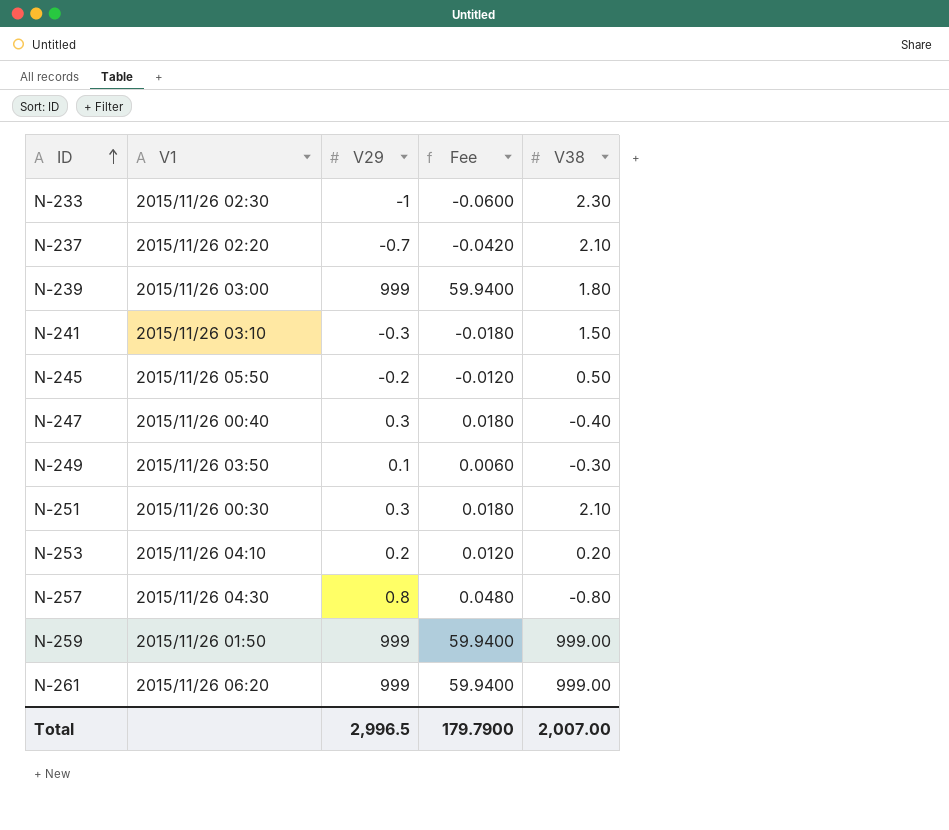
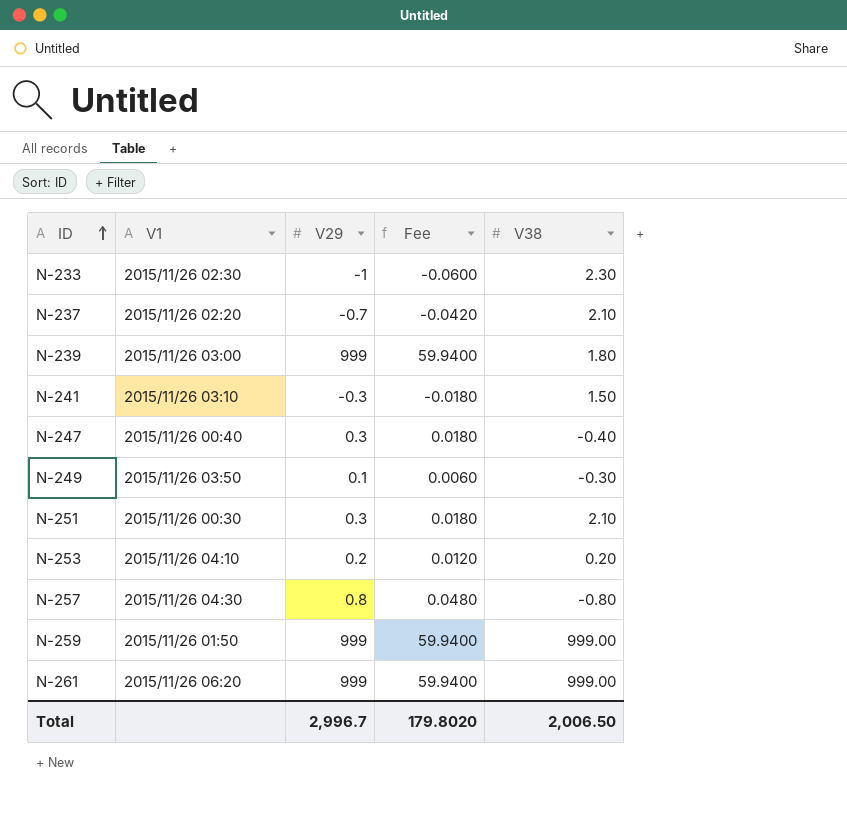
row N-245: 2015/11/26 05:50 | -0.2 | -0.0120 | 0.50 -> none
Total | V29: 2,996.5 -> 2,996.7
Total | Fee: 179.7900 -> 179.8020
Total | V38: 2,007.00 -> 2,006.50

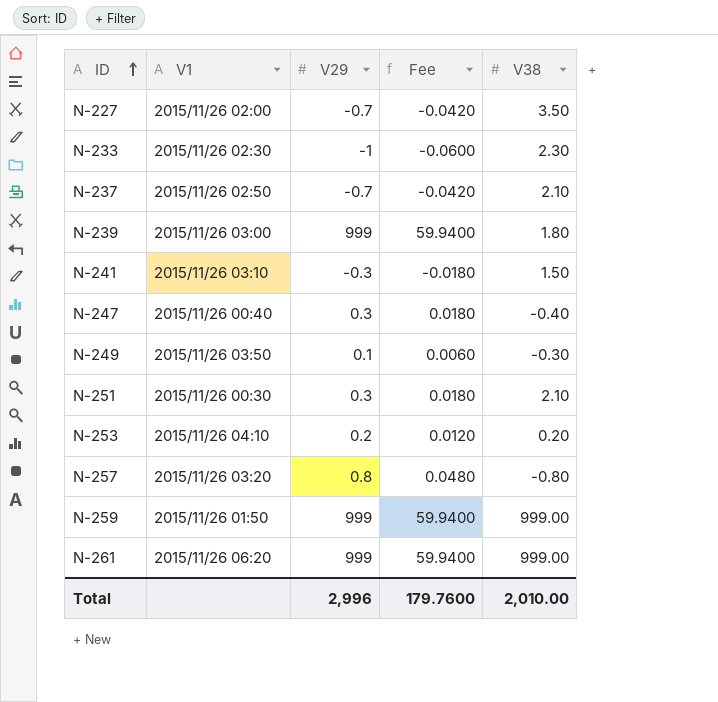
row N-227: none -> 2015/11/26 02:00 | -0.7 | -0.0420 | 3.50
N-237 | V1: 2015/11/26 02:20 -> 2015/11/26 02:50
N-257 | V1: 2015/11/26 04:30 -> 2015/11/26 03:20
Total | V29: 2,996.7 -> 2,996
Total | Fee: 179.8020 -> 179.7600
Total | V38: 2,006.50 -> 2,010.00

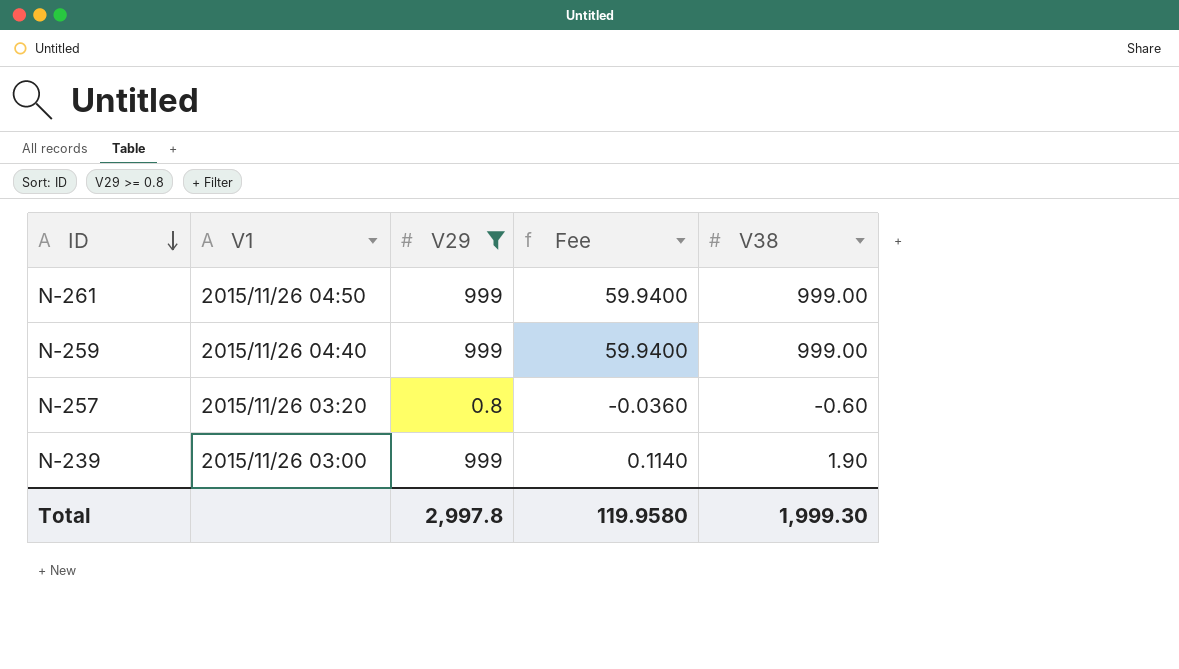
filter: none -> V29 >= 0.8
row order: ID ascending -> ID descending
column Fee | formula: [V29] * 0.06 -> [V38] * 0.06
N-261 | V1: 2015/11/26 06:20 -> 2015/11/26 04:50
N-259 | V1: 2015/11/26 01:50 -> 2015/11/26 04:40
N-257 | V38: -0.80 -> -0.60
N-239 | V38: 1.80 -> 1.90
Total | V29: 2,996 -> 2,997.8
Total | Fee: 179.7600 -> 119.9580
Total | V38: 2,010.00 -> 1,999.30

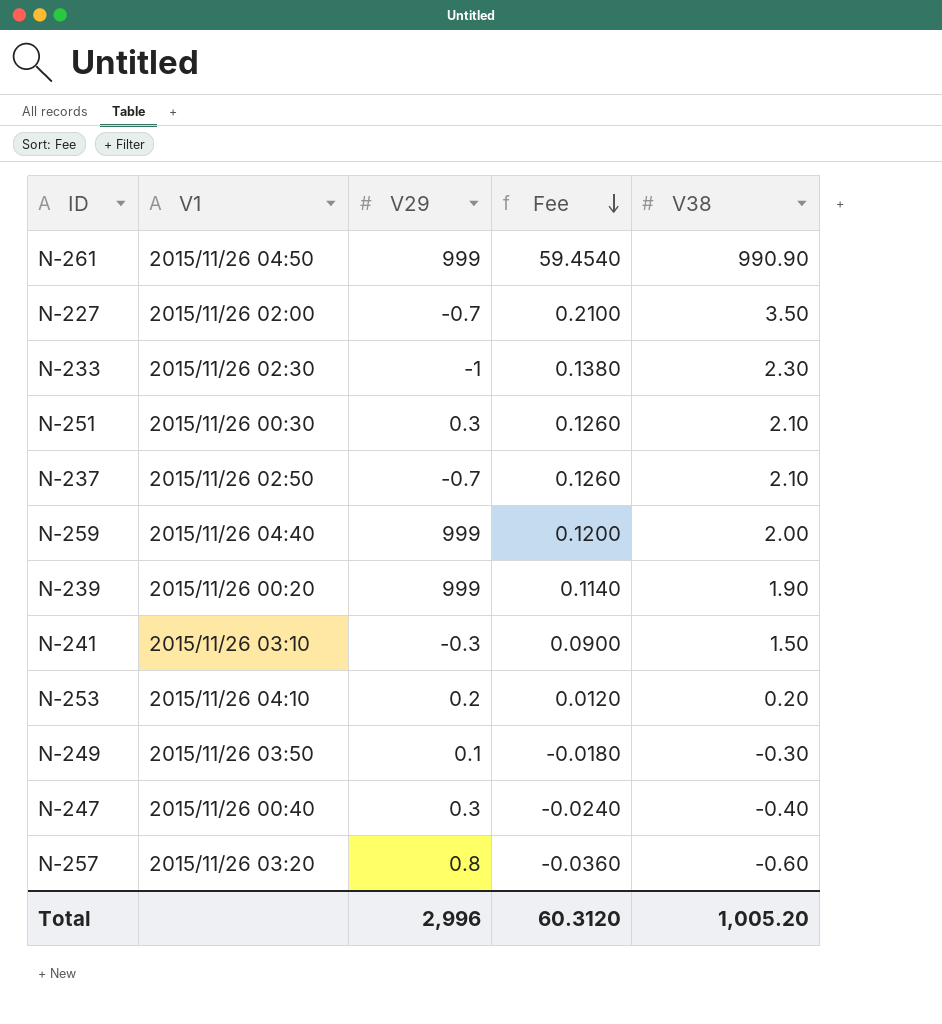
filter: V29 >= 0.8 -> none
row order: ID descending -> Fee descending
N-261 | Fee: 59.9400 -> 59.4540
N-261 | V38: 999.00 -> 990.90
N-259 | Fee: 59.9400 -> 0.1200
N-259 | V38: 999.00 -> 2.00
N-239 | V1: 2015/11/26 03:00 -> 2015/11/26 00:20
Total | V29: 2,997.8 -> 2,996
Total | Fee: 119.9580 -> 60.3120
Total | V38: 1,999.30 -> 1,005.20

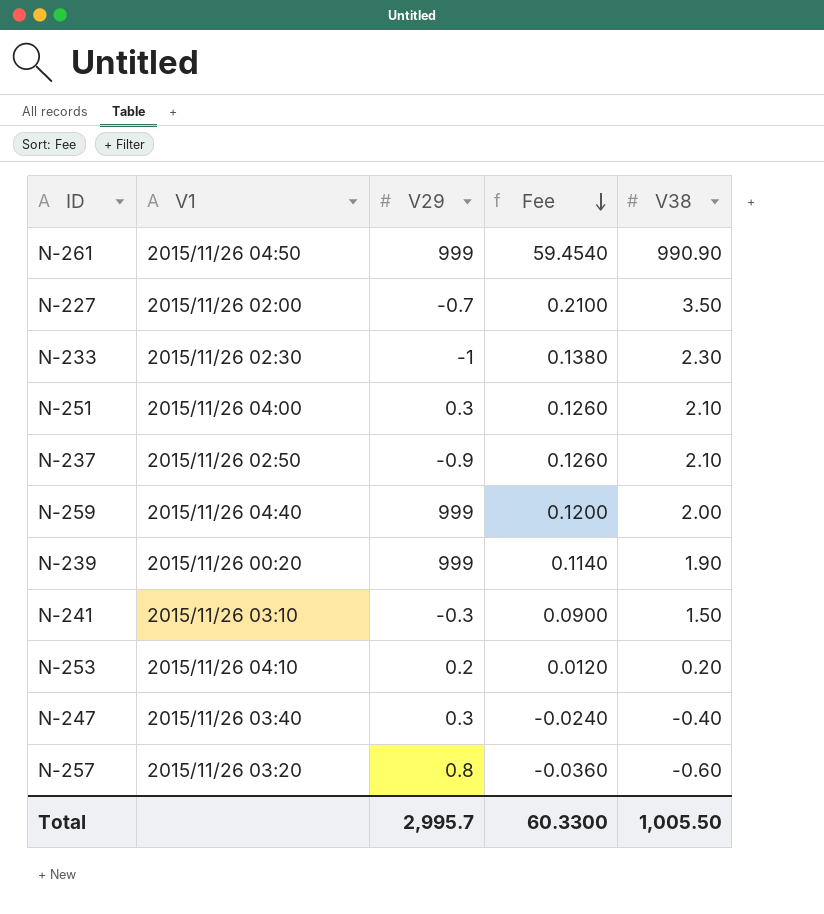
row N-249: 2015/11/26 03:50 | 0.1 | -0.0180 | -0.30 -> none
N-251 | V1: 2015/11/26 00:30 -> 2015/11/26 04:00
N-237 | V29: -0.7 -> -0.9
N-247 | V1: 2015/11/26 00:40 -> 2015/11/26 03:40
Total | V29: 2,996 -> 2,995.7
Total | Fee: 60.3120 -> 60.3300
Total | V38: 1,005.20 -> 1,005.50

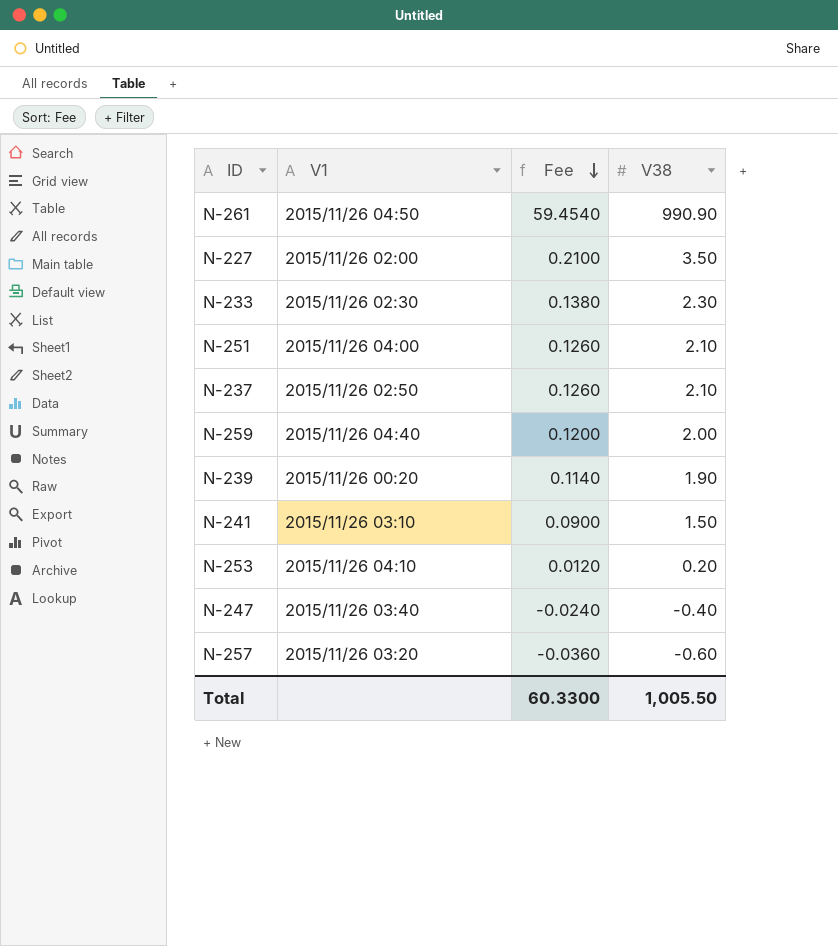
column V29 | position: 3 -> none

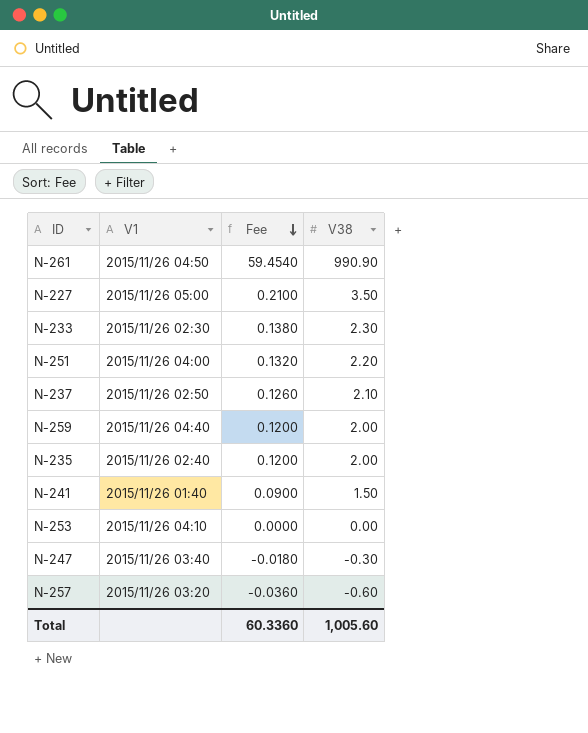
row N-239: 2015/11/26 00:20 | 0.1140 | 1.90 -> none
N-227 | V1: 2015/11/26 02:00 -> 2015/11/26 05:00
N-251 | Fee: 0.1260 -> 0.1320
N-251 | V38: 2.10 -> 2.20
row N-235: none -> 2015/11/26 02:40 | 0.1200 | 2.00
N-241 | V1: 2015/11/26 03:10 -> 2015/11/26 01:40
N-253 | Fee: 0.0120 -> 0.0000
N-253 | V38: 0.20 -> 0.00
N-247 | Fee: -0.0240 -> -0.0180
N-247 | V38: -0.40 -> -0.30
Total | Fee: 60.3300 -> 60.3360
Total | V38: 1,005.50 -> 1,005.60

